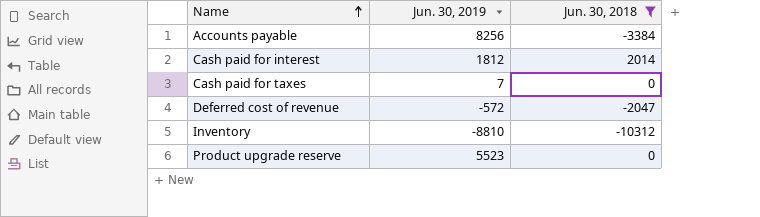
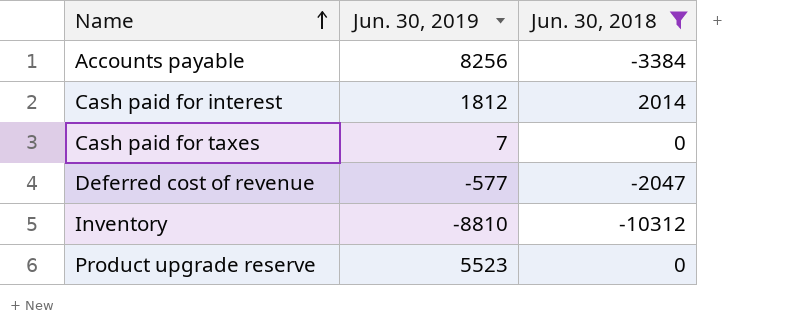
Deferred cost of revenue | Jun. 30, 2019: -572 -> -577

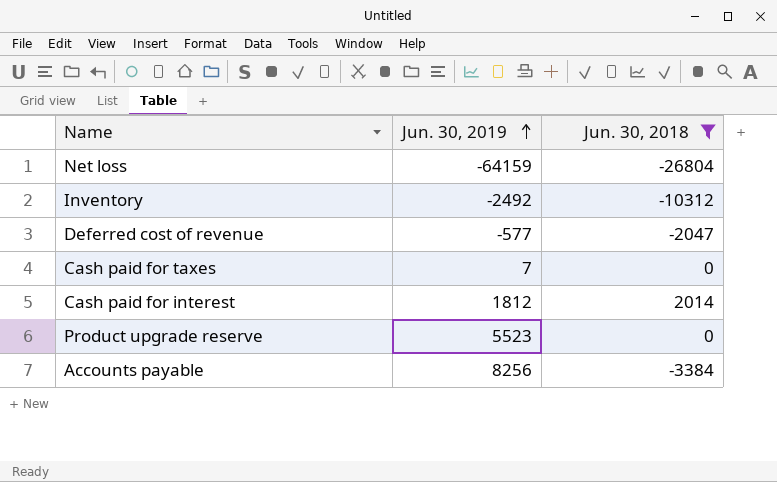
row order: Name ascending -> Jun. 30, 2019 ascending
row Net loss: none -> -64159 | -26804
Inventory | Jun. 30, 2019: -8810 -> -2492

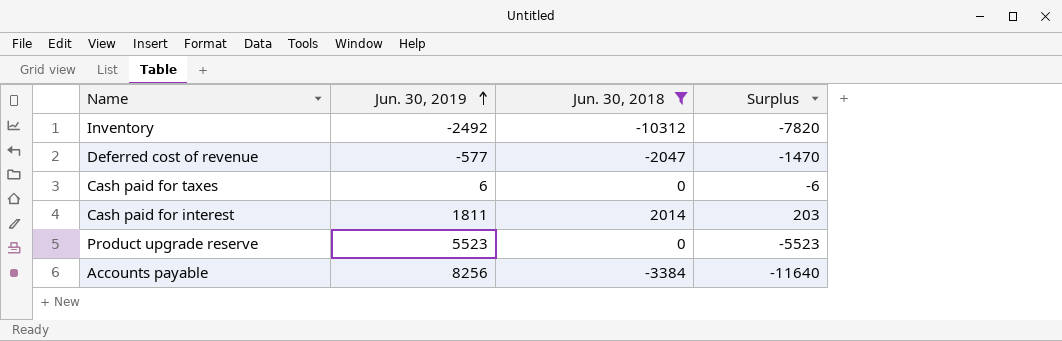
column Surplus | formula: none -> [Jun. 30, 2018] - [Jun. 30, 2019]
row Net loss: -64159 | -26804 -> none
Cash paid for taxes | Jun. 30, 2019: 7 -> 6
Cash paid for interest | Jun. 30, 2019: 1812 -> 1811

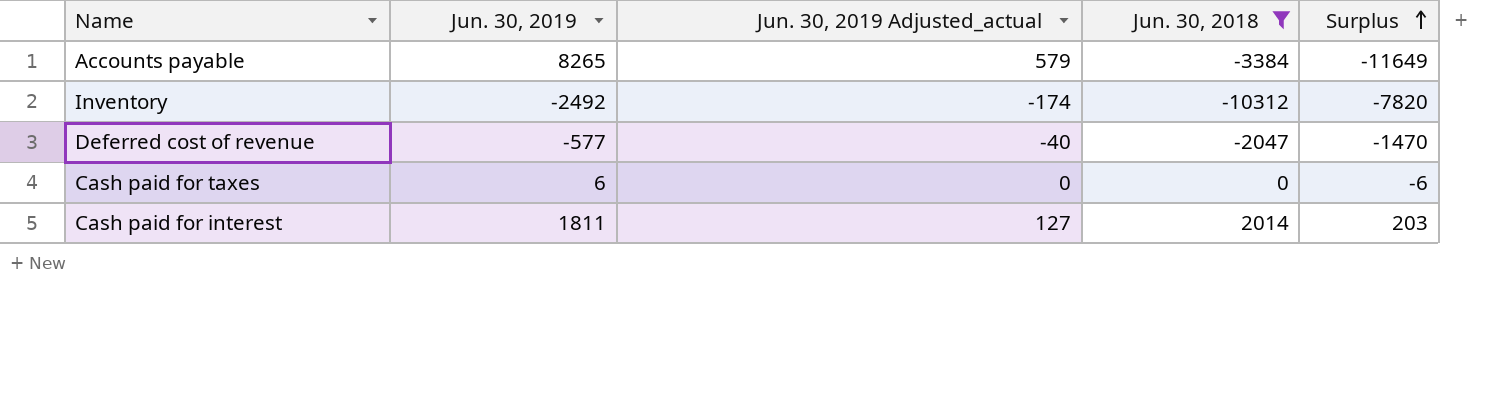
row order: Jun. 30, 2019 ascending -> Surplus ascending
column Jun. 30, 2019 Adjusted_actual | formula: none -> [Jun. 30, 2019] * 0.07
row Product upgrade reserve: 5523 | 0 | -5523 -> none
Accounts payable | Jun. 30, 2019: 8256 -> 8265
Accounts payable | Surplus: -11640 -> -11649

